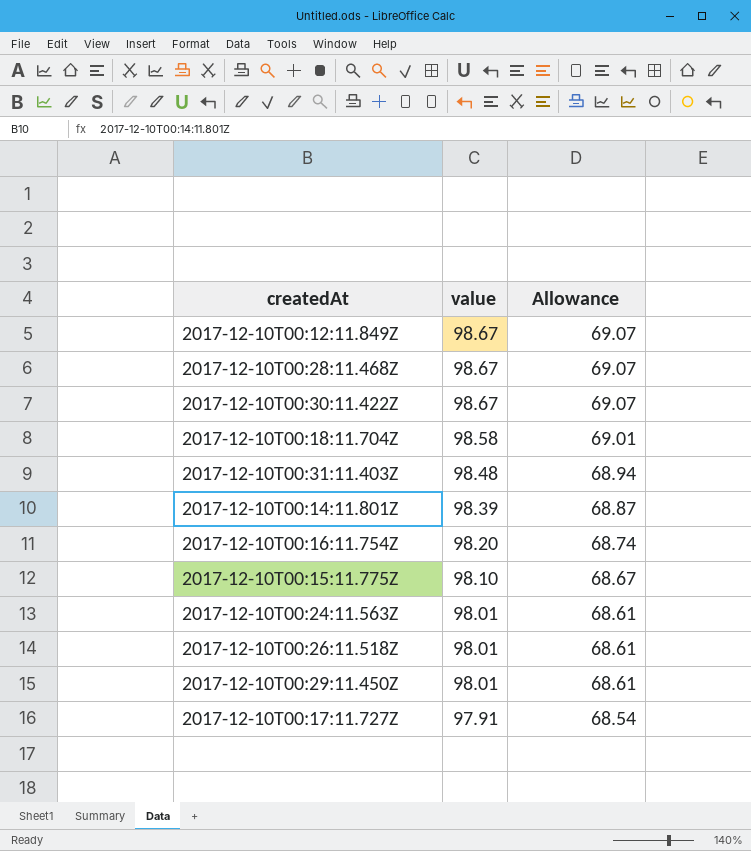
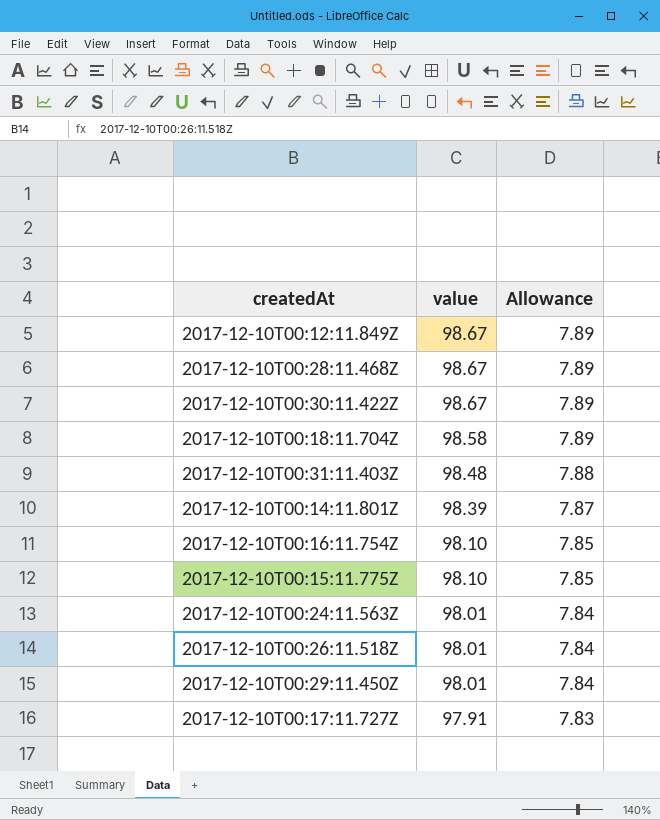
column Allowance | formula: [value] * 0.7 -> [value] * 0.08
2017-12-10T00:16:11.754Z | value: 98.20 -> 98.10

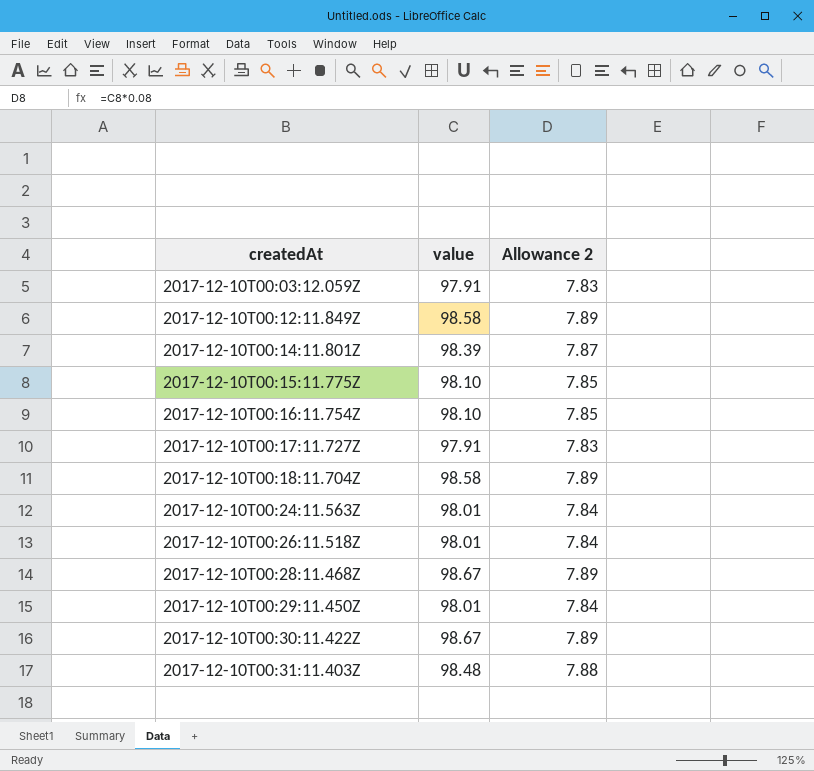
row order: value descending -> createdAt ascending
column name: Allowance -> Allowance 2
row 2017-12-10T00:03:12.059Z: none -> 97.91 | 7.83
2017-12-10T00:12:11.849Z | value: 98.67 -> 98.58

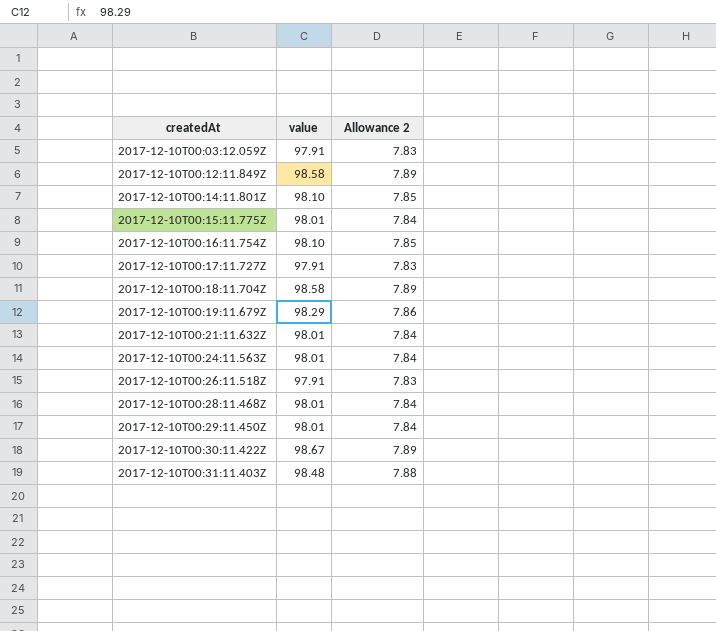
2017-12-10T00:14:11.801Z | value: 98.39 -> 98.10
2017-12-10T00:14:11.801Z | Allowance 2: 7.87 -> 7.85
2017-12-10T00:15:11.775Z | value: 98.10 -> 98.01
2017-12-10T00:15:11.775Z | Allowance 2: 7.85 -> 7.84
row 2017-12-10T00:19:11.679Z: none -> 98.29 | 7.86
row 2017-12-10T00:21:11.632Z: none -> 98.01 | 7.84
2017-12-10T00:26:11.518Z | value: 98.01 -> 97.91
2017-12-10T00:26:11.518Z | Allowance 2: 7.84 -> 7.83
2017-12-10T00:28:11.468Z | value: 98.67 -> 98.01
2017-12-10T00:28:11.468Z | Allowance 2: 7.89 -> 7.84

